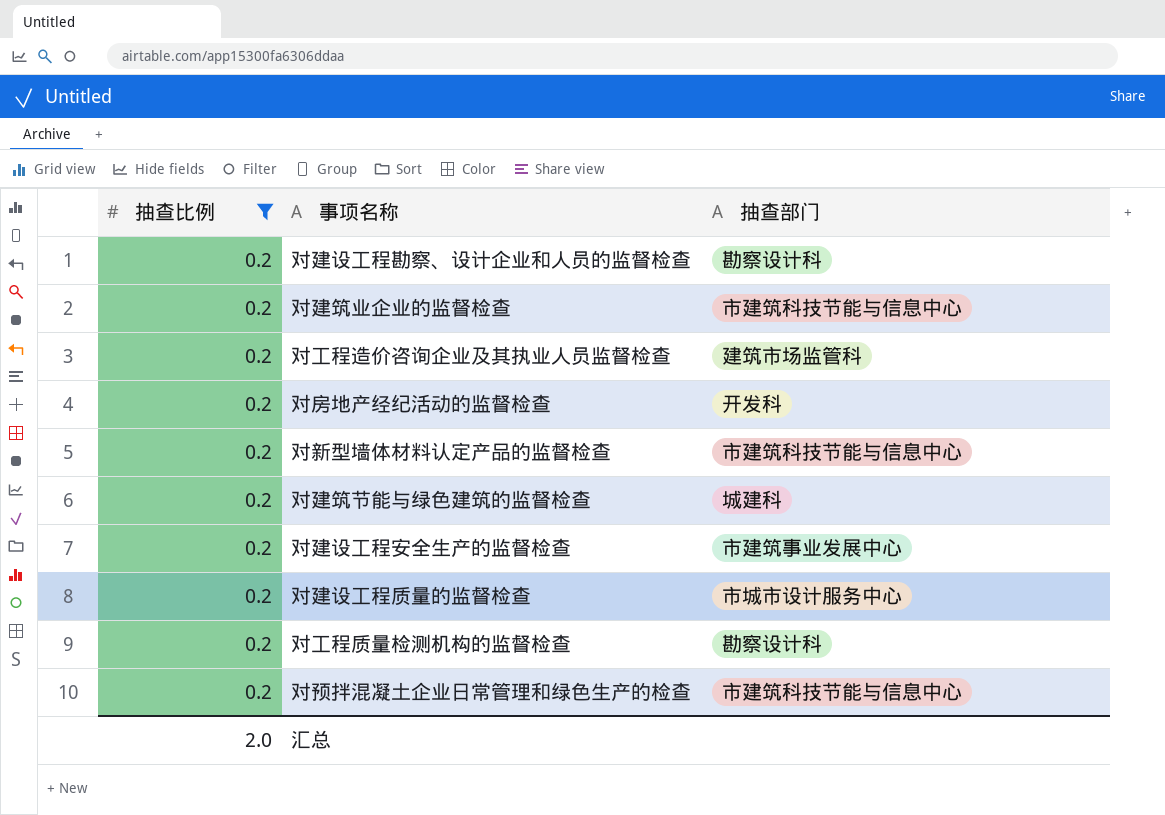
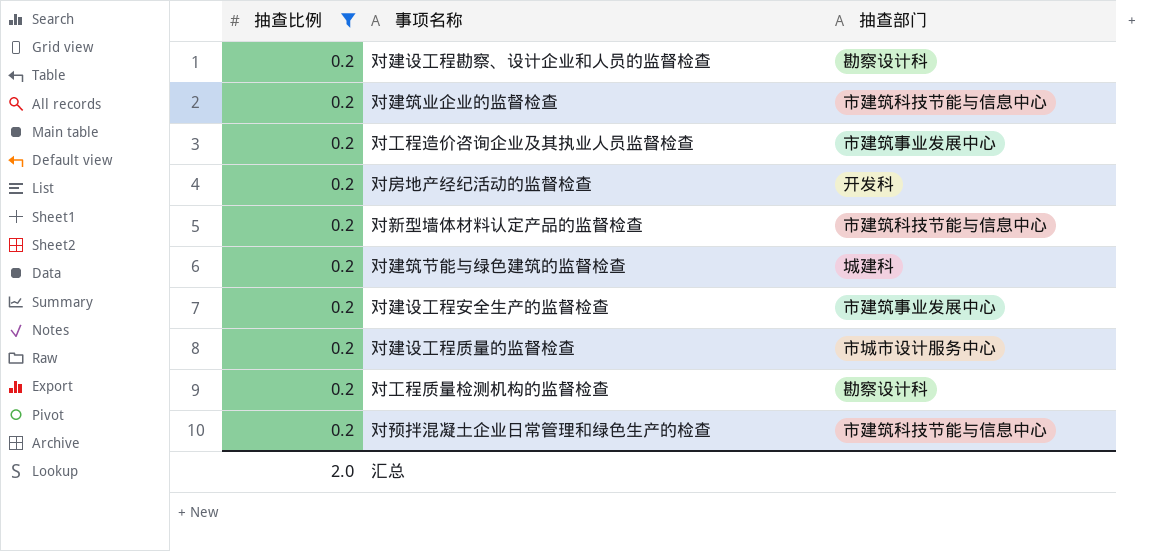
对工程造价咨询企业及其执业人员监督检查 | 抽查部门: 建筑市场监管科 -> 市建筑事业发展中心

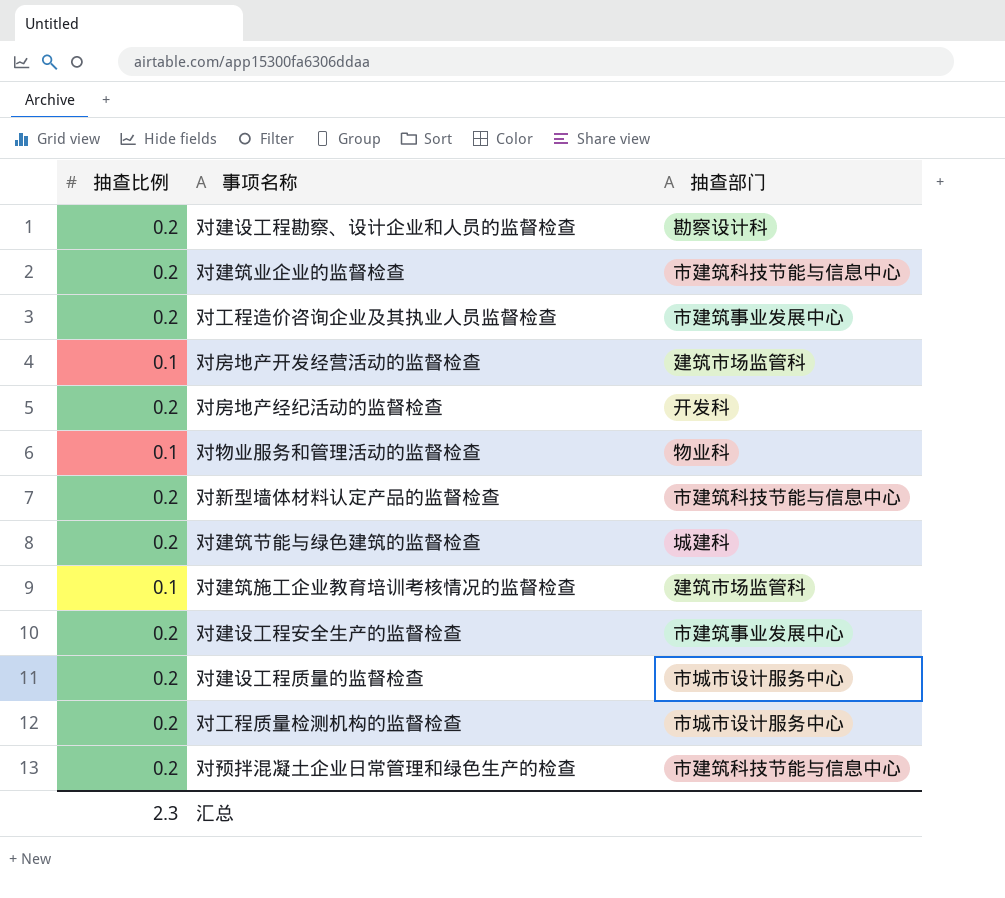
filter: 抽查比例 = 0.2 -> none
对工程质量检测机构的监督检查 | 抽查部门: 勘察设计科 -> 市城市设计服务中心
汇总 | 抽查比例: 2.0 -> 2.3

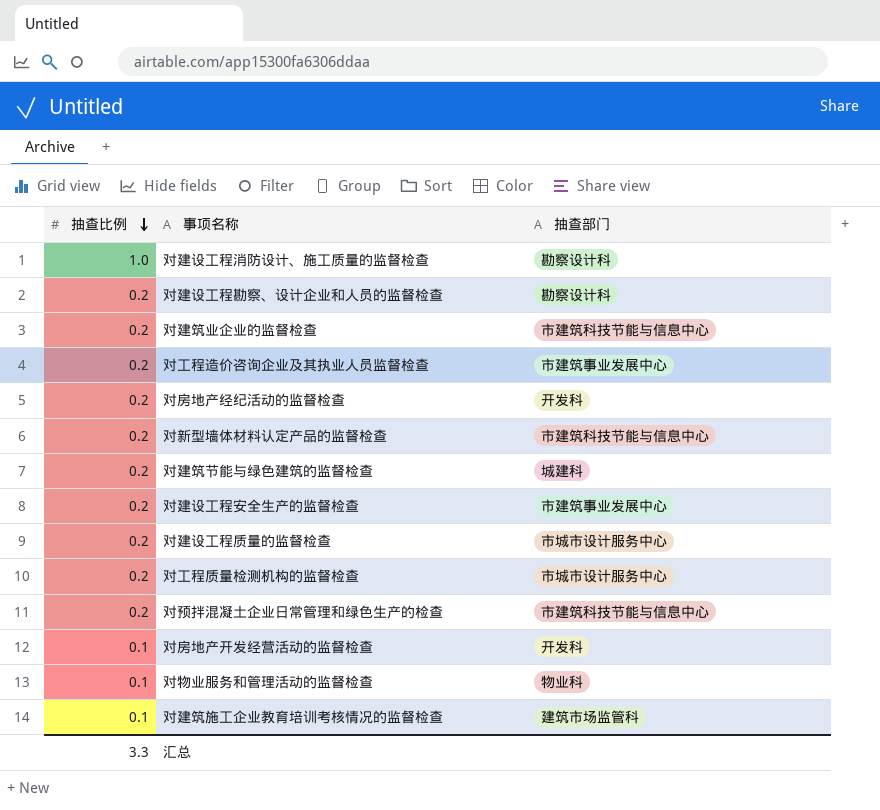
row order: none -> 抽查比例 descending
row 对建设工程消防设计、施工质量的监督检查: none -> 1.0 | 勘察设计科
对房地产开发经营活动的监督检查 | 抽查部门: 建筑市场监管科 -> 开发科
汇总 | 抽查比例: 2.3 -> 3.3

